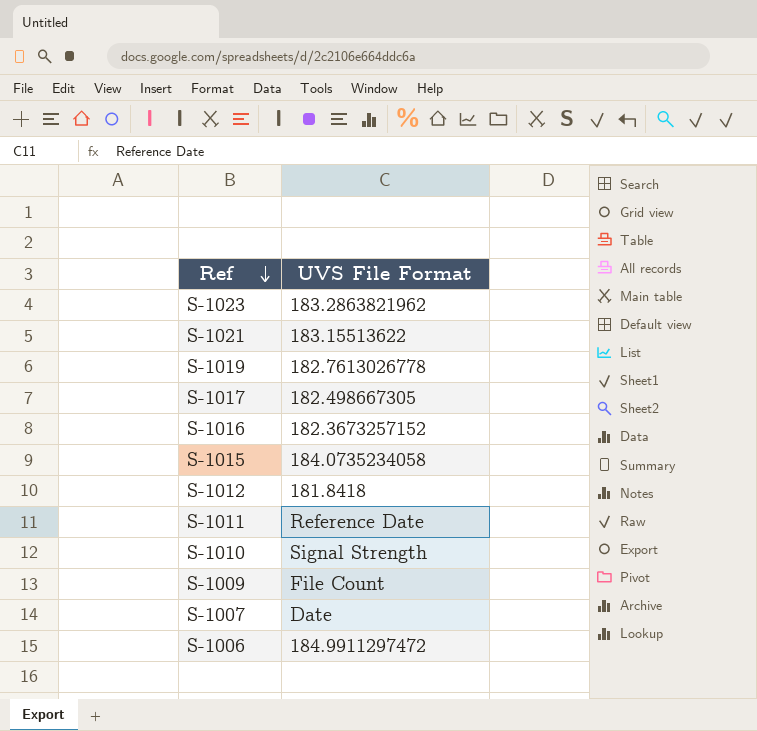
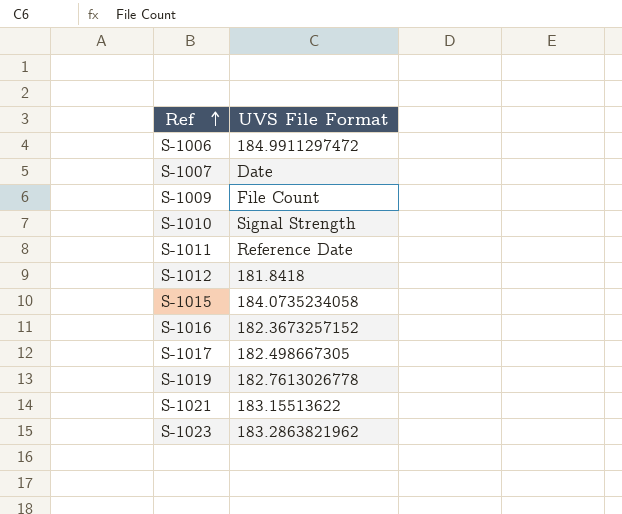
row order: Ref descending -> Ref ascending

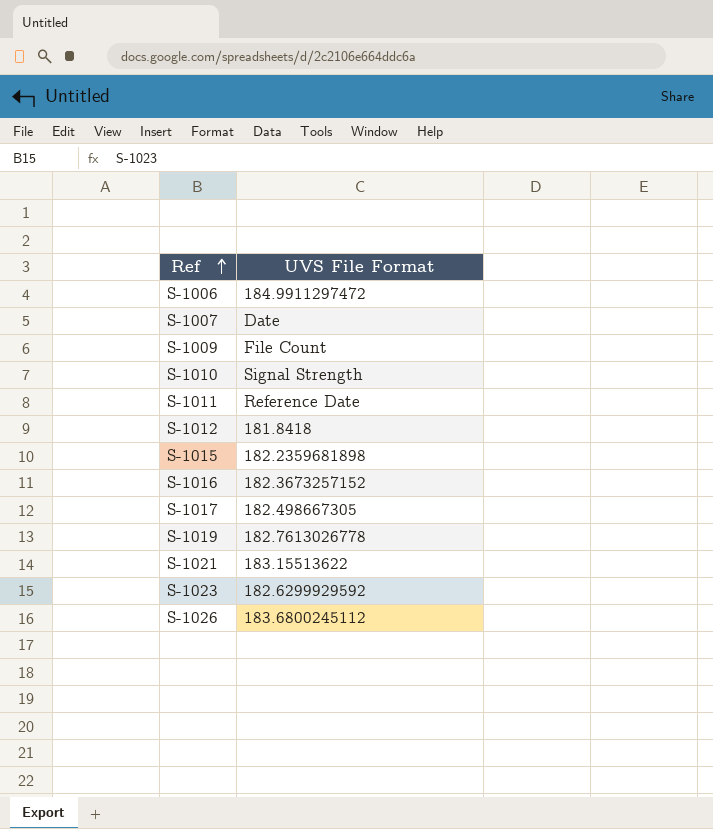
S-1015 | UVS File Format: 184.0735234058 -> 182.2359681898
S-1023 | UVS File Format: 183.2863821962 -> 182.6299929592
row S-1026: none -> 183.6800245112

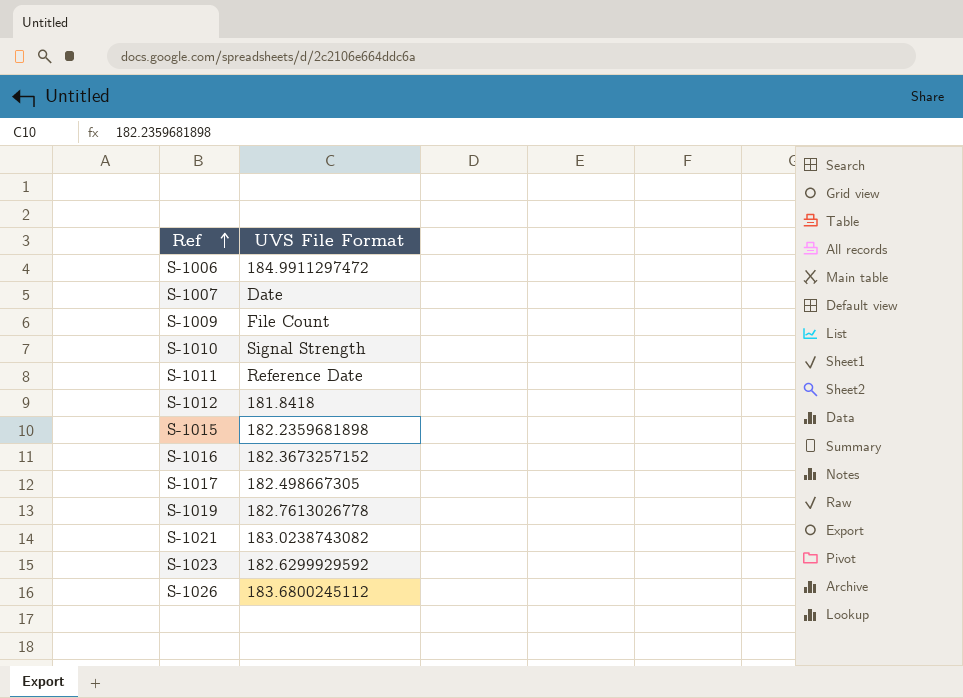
S-1021 | UVS File Format: 183.15513622 -> 183.0238743082

